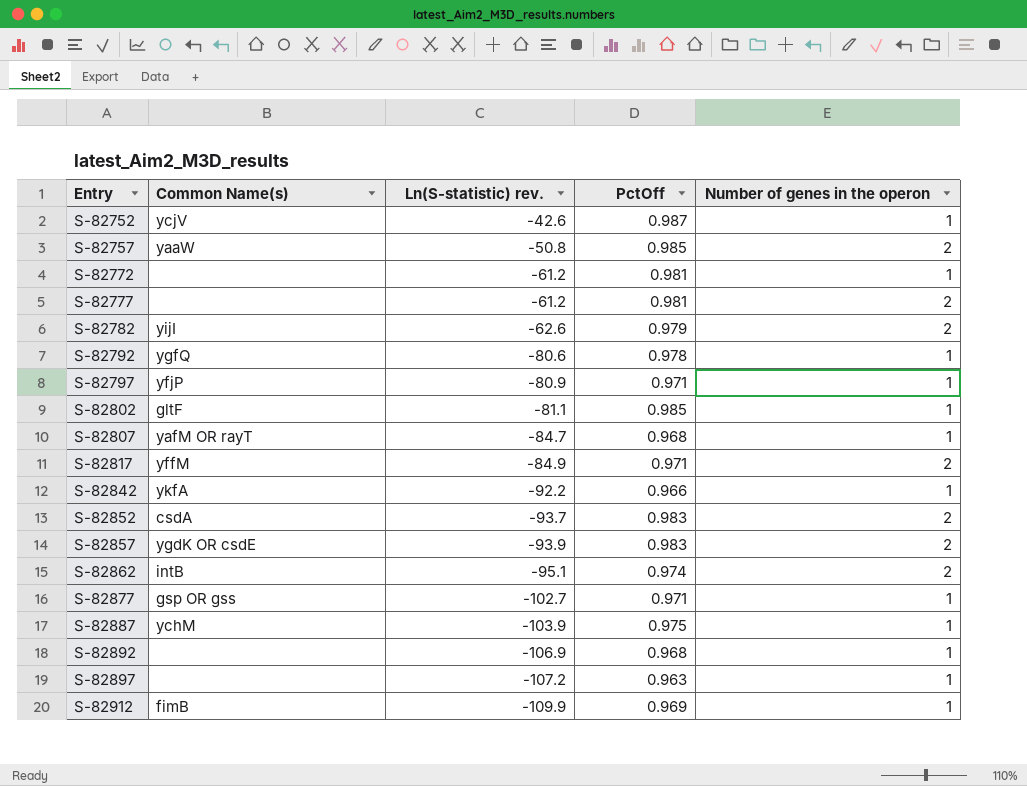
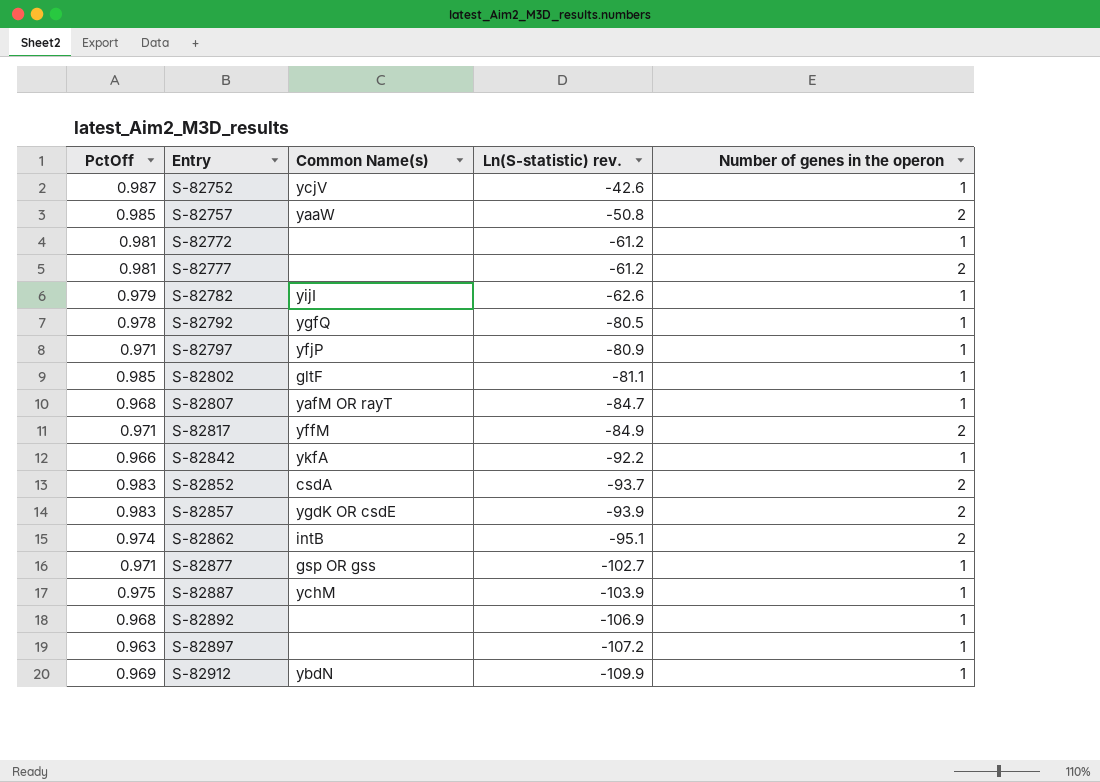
column PctOff | position: 4 -> 1
S-82782 | Number of genes in the operon: 2 -> 1
S-82792 | Ln(S-statistic) rev.: -80.6 -> -80.5
S-82912 | Common Name(s): fimB -> ybdN

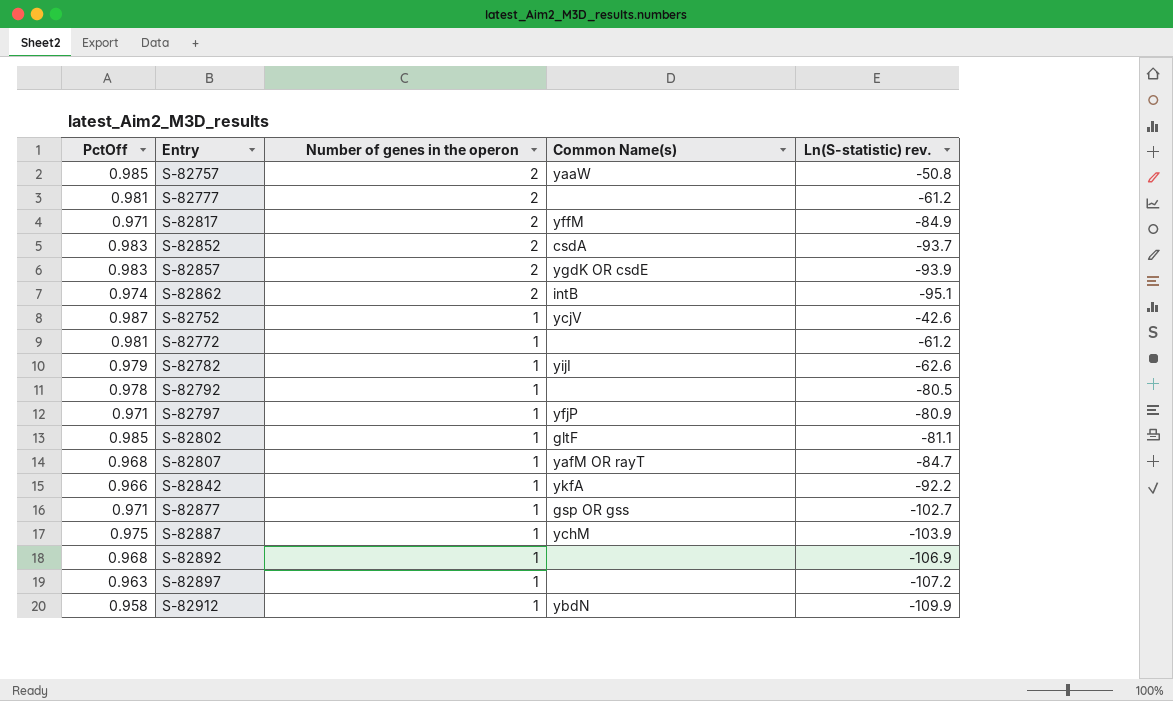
row order: Entry ascending -> Number of genes in the operon descending
column Number of genes in the operon | position: 5 -> 3
S-82792 | Common Name(s): ygfQ -> none
S-82912 | PctOff: 0.969 -> 0.958

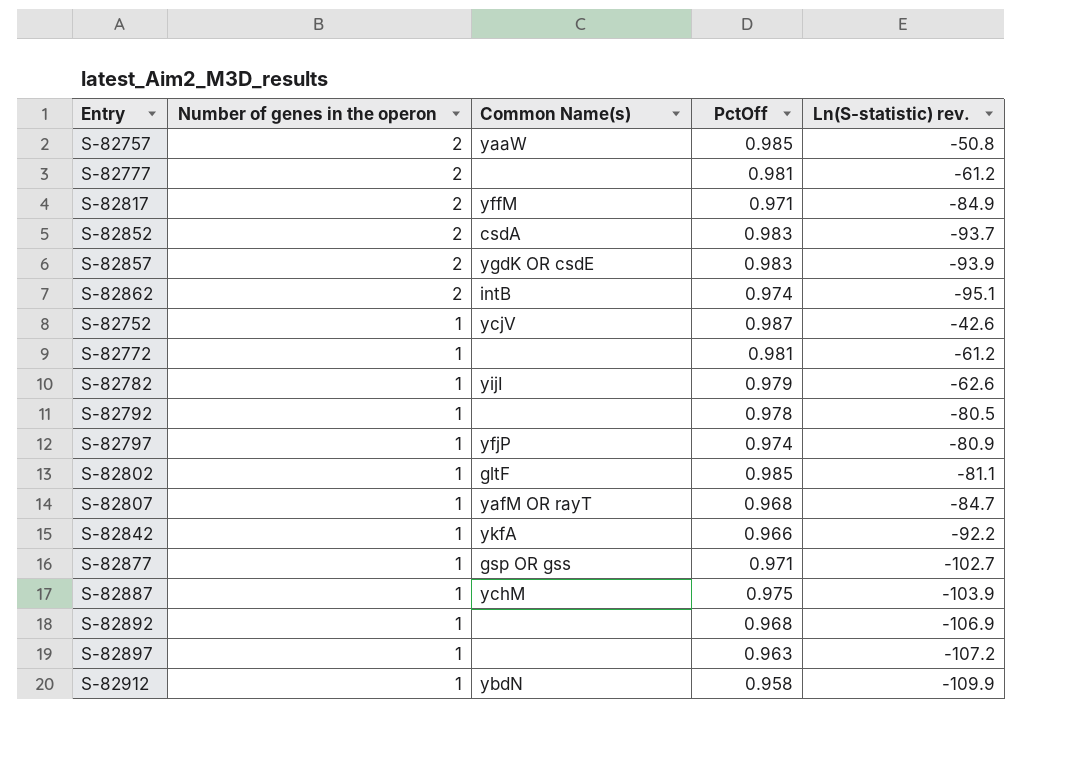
column PctOff | position: 1 -> 4
S-82797 | PctOff: 0.971 -> 0.974

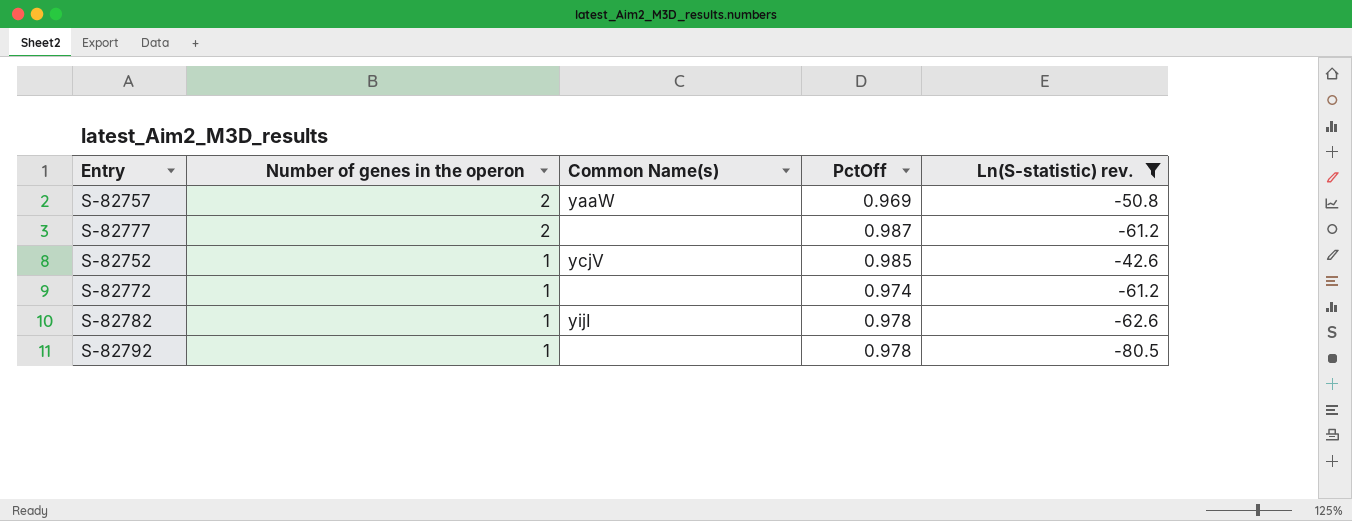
filter: none -> Ln(S-statistic) rev. >= -80.5
S-82757 | PctOff: 0.985 -> 0.969
S-82777 | PctOff: 0.981 -> 0.987
S-82752 | PctOff: 0.987 -> 0.985
S-82772 | PctOff: 0.981 -> 0.974
S-82782 | PctOff: 0.979 -> 0.978

